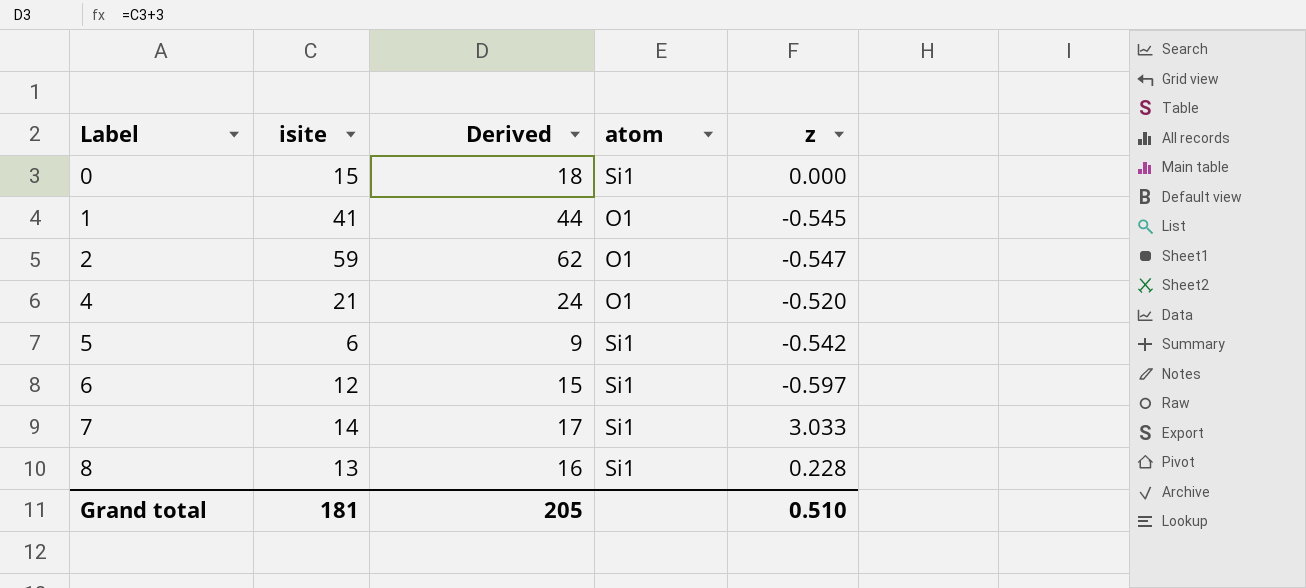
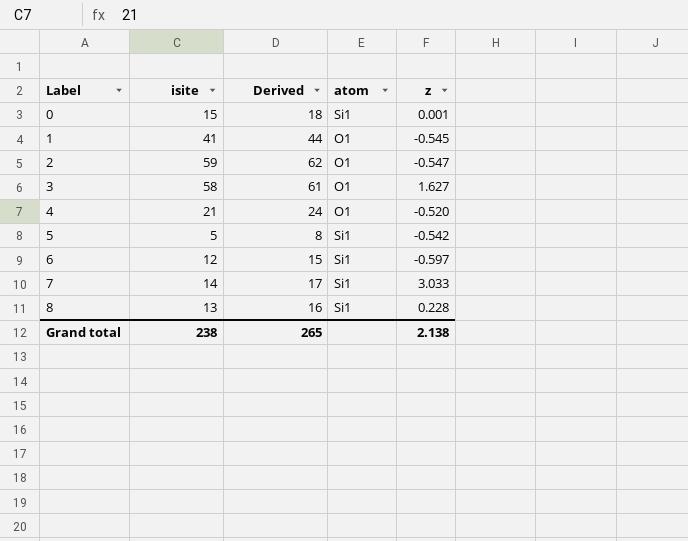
0 | z: 0.000 -> 0.001
row 3: none -> 58 | 61 | O1 | 1.627
5 | isite: 6 -> 5
5 | Derived: 9 -> 8
Grand total | isite: 181 -> 238
Grand total | Derived: 205 -> 265
Grand total | z: 0.510 -> 2.138

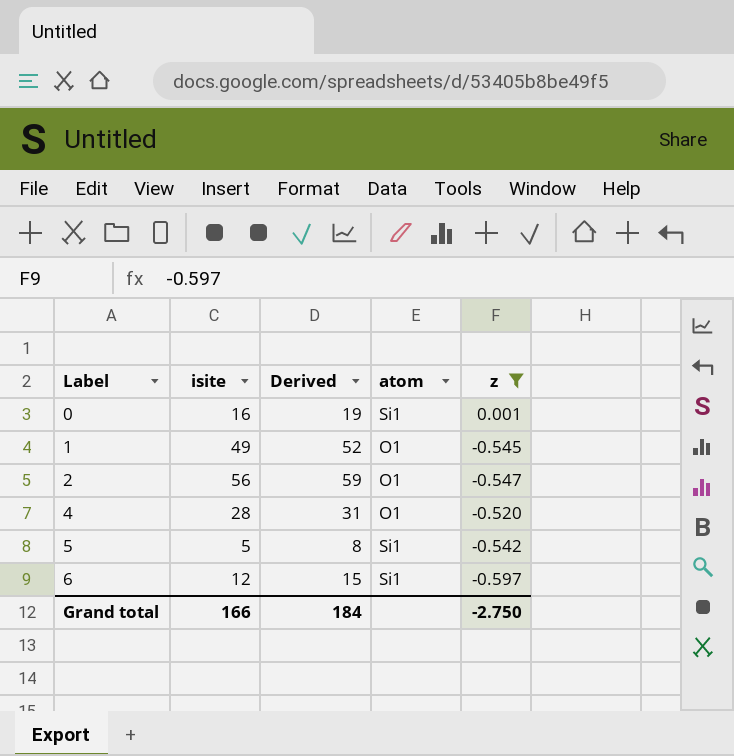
filter: none -> z <= 0.001
0 | isite: 15 -> 16
0 | Derived: 18 -> 19
1 | isite: 41 -> 49
1 | Derived: 44 -> 52
2 | isite: 59 -> 56
2 | Derived: 62 -> 59
4 | isite: 21 -> 28
4 | Derived: 24 -> 31
Grand total | isite: 238 -> 166
Grand total | Derived: 265 -> 184
Grand total | z: 2.138 -> -2.750

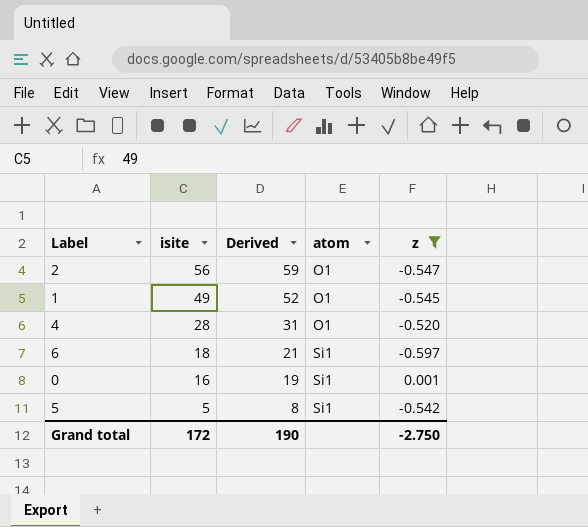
row order: Label ascending -> isite descending
6 | isite: 12 -> 18
6 | Derived: 15 -> 21
Grand total | isite: 166 -> 172
Grand total | Derived: 184 -> 190

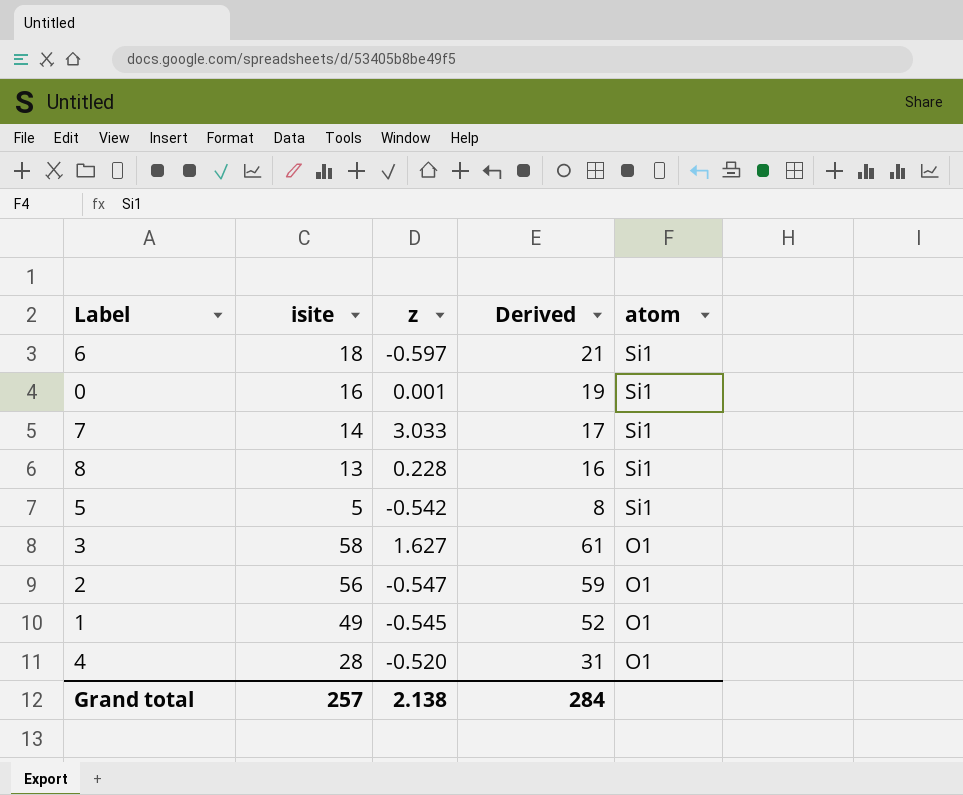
filter: z <= 0.001 -> none
row order: isite descending -> atom descending
column z | position: 5 -> 3
Grand total | isite: 172 -> 257
Grand total | z: -2.750 -> 2.138
Grand total | Derived: 190 -> 284

